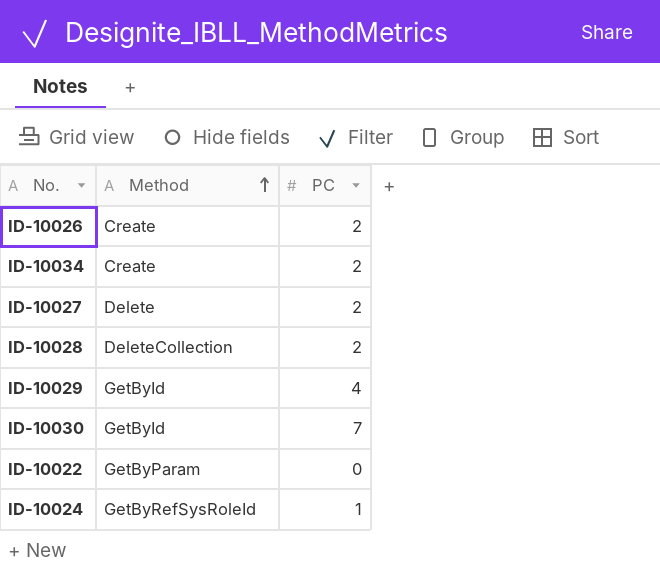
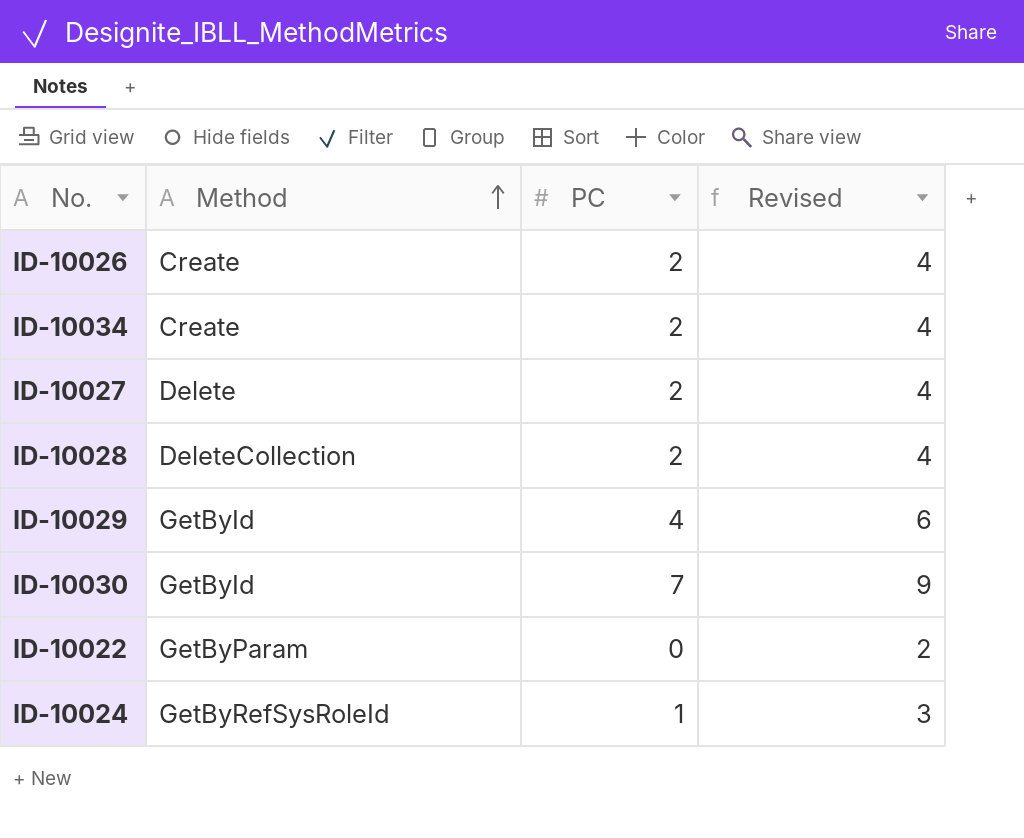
column Revised | formula: none -> [PC] + 2

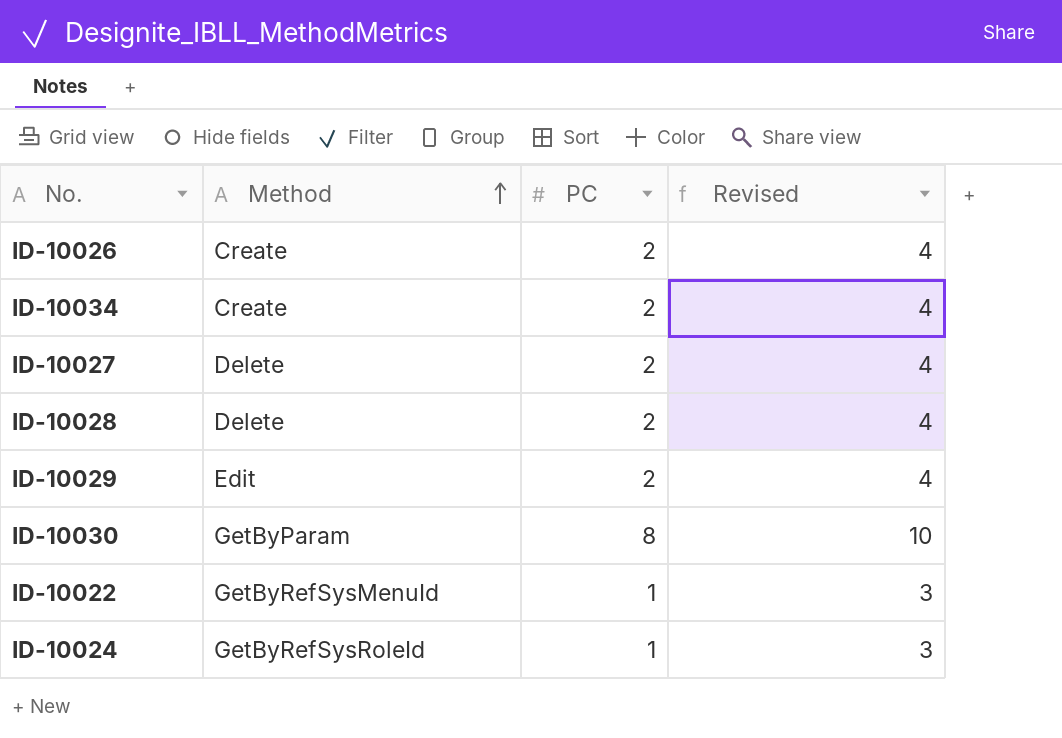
ID-10028 | Method: DeleteCollection -> Delete
ID-10029 | Method: GetById -> Edit
ID-10029 | PC: 4 -> 2
ID-10029 | Revised: 6 -> 4
ID-10030 | Method: GetById -> GetByParam
ID-10030 | PC: 7 -> 8
ID-10030 | Revised: 9 -> 10
ID-10022 | Method: GetByParam -> GetByRefSysMenuId
ID-10022 | PC: 0 -> 1
ID-10022 | Revised: 2 -> 3

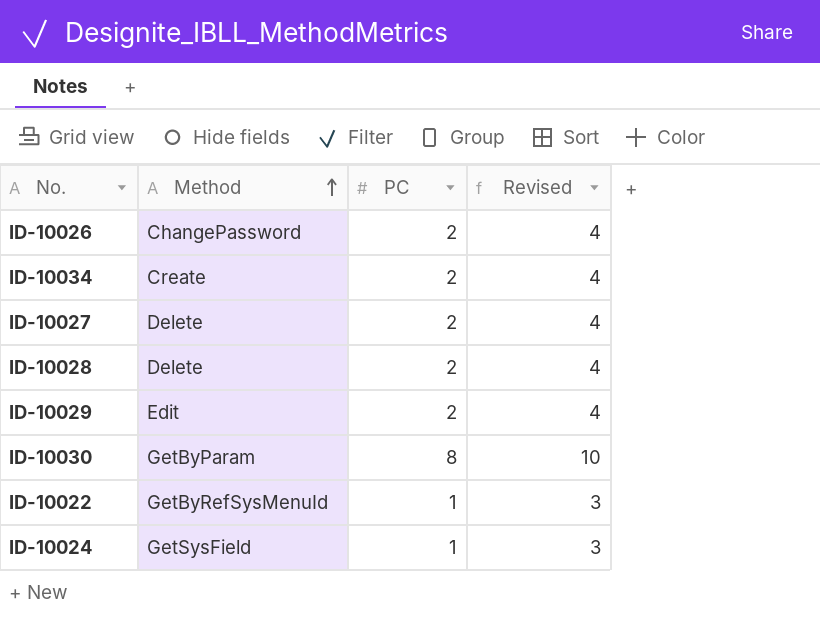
ID-10026 | Method: Create -> ChangePassword
ID-10024 | Method: GetByRefSysRoleId -> GetSysField

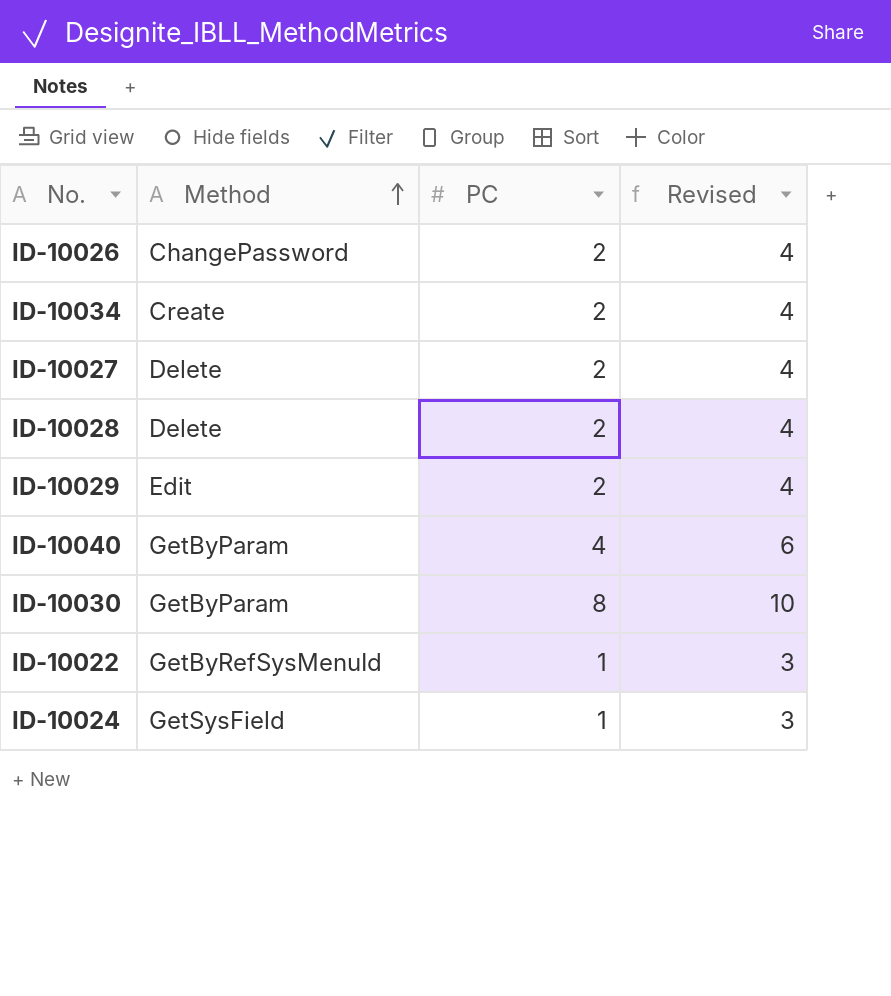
row ID-10040: none -> GetByParam | 4 | 6

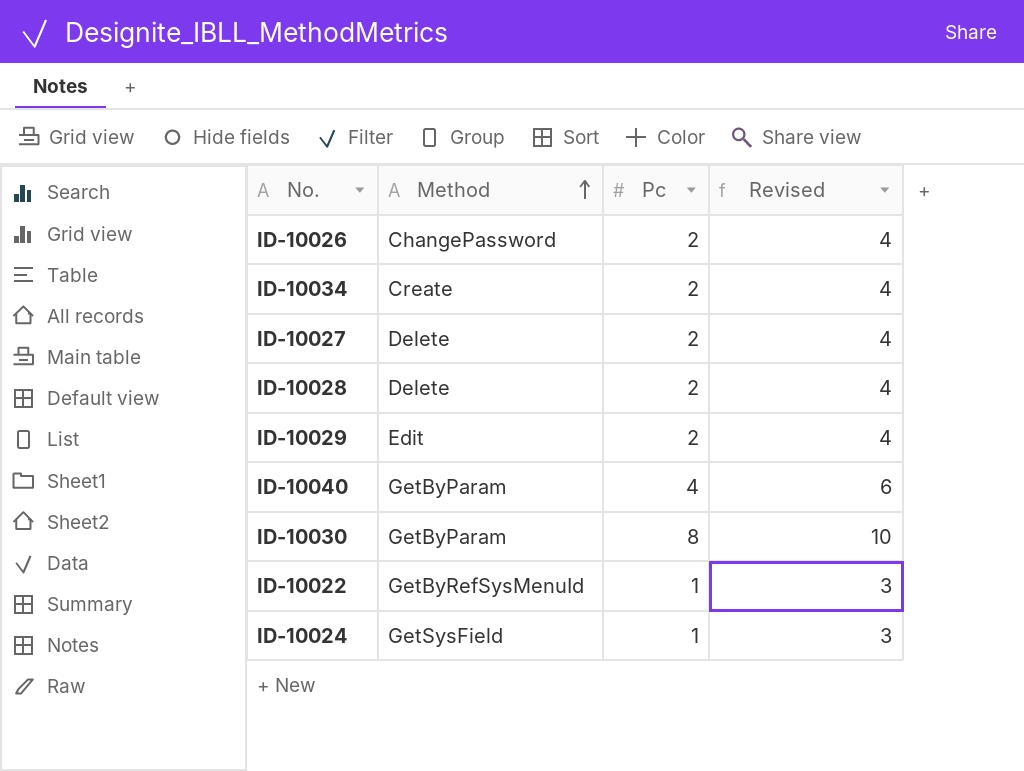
column name: PC -> Pc

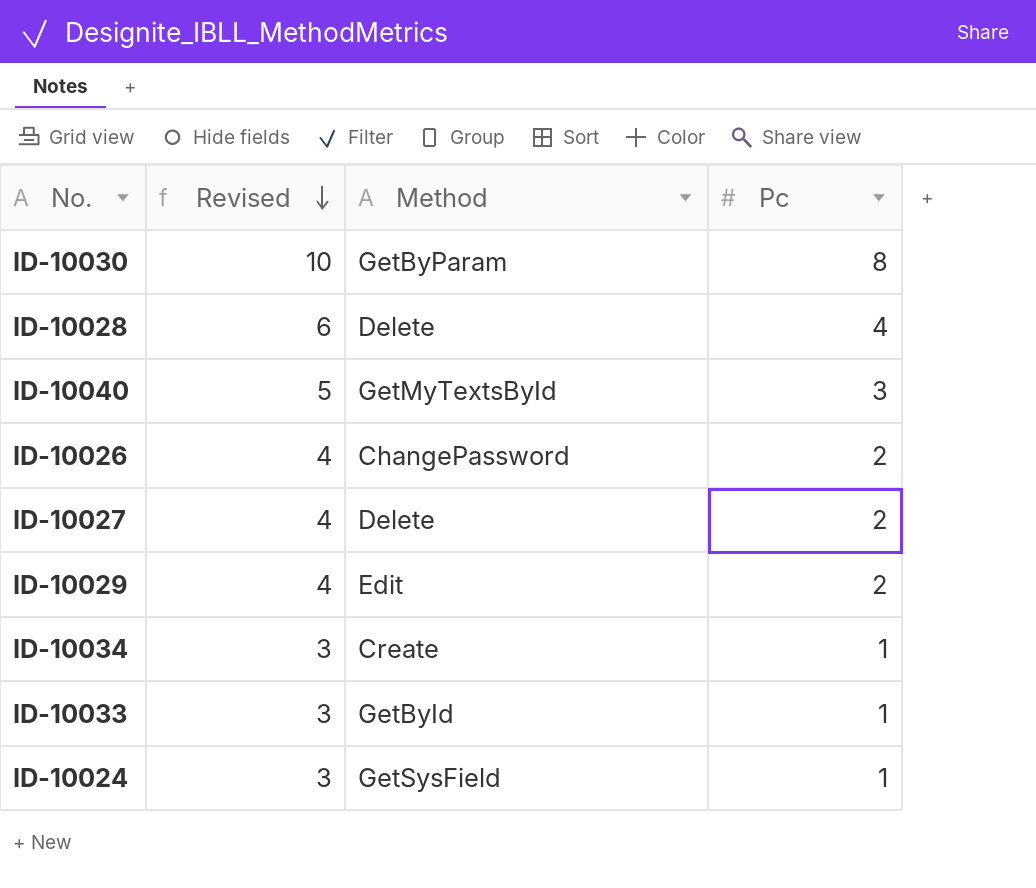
row order: Method ascending -> Revised descending
column Revised | position: 4 -> 2
row ID-10022: GetByRefSysMenuId | 1 | 3 -> none
ID-10028 | Revised: 4 -> 6
ID-10028 | Pc: 2 -> 4
ID-10040 | Revised: 6 -> 5
ID-10040 | Method: GetByParam -> GetMyTextsById
ID-10040 | Pc: 4 -> 3
ID-10034 | Revised: 4 -> 3
ID-10034 | Pc: 2 -> 1
row ID-10033: none -> 3 | GetById | 1

